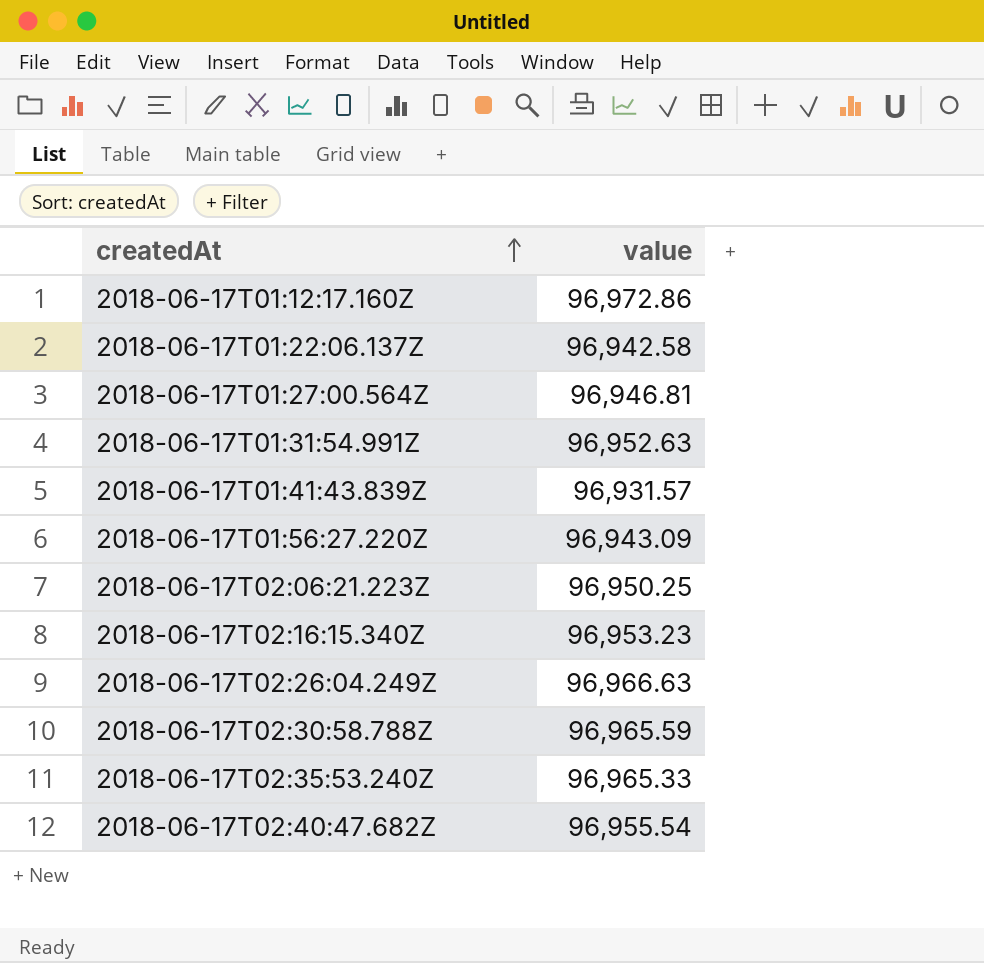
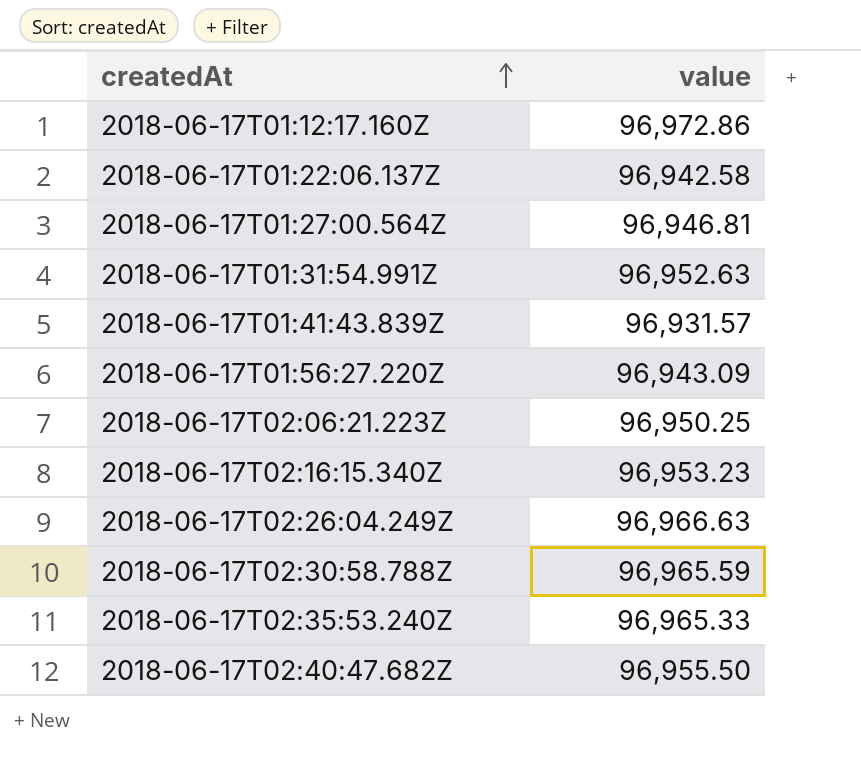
2018-06-17T02:40:47.682Z | value: 96,955.54 -> 96,955.50

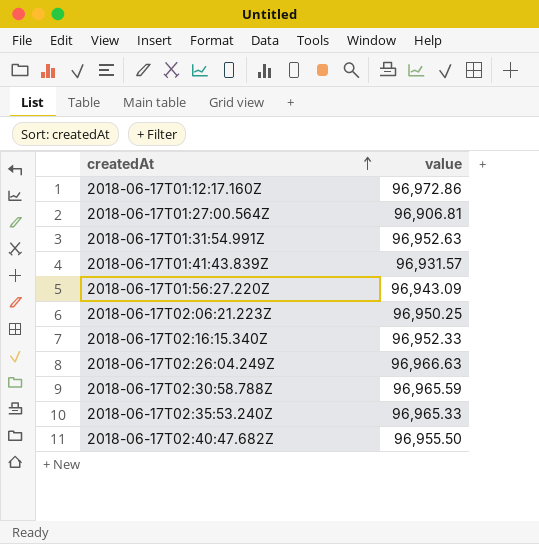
row 2018-06-17T01:22:06.137Z: 96,942.58 -> none
2018-06-17T01:27:00.564Z | value: 96,946.81 -> 96,906.81
2018-06-17T02:16:15.340Z | value: 96,953.23 -> 96,952.33

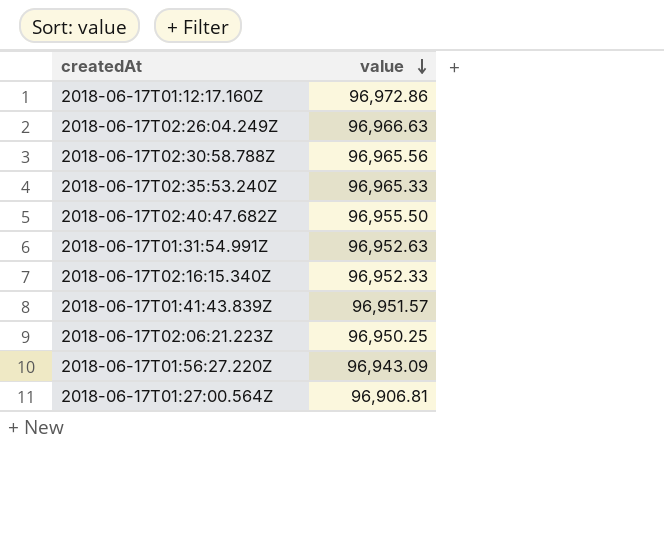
row order: createdAt ascending -> value descending
2018-06-17T02:30:58.788Z | value: 96,965.59 -> 96,965.56
2018-06-17T01:41:43.839Z | value: 96,931.57 -> 96,951.57

